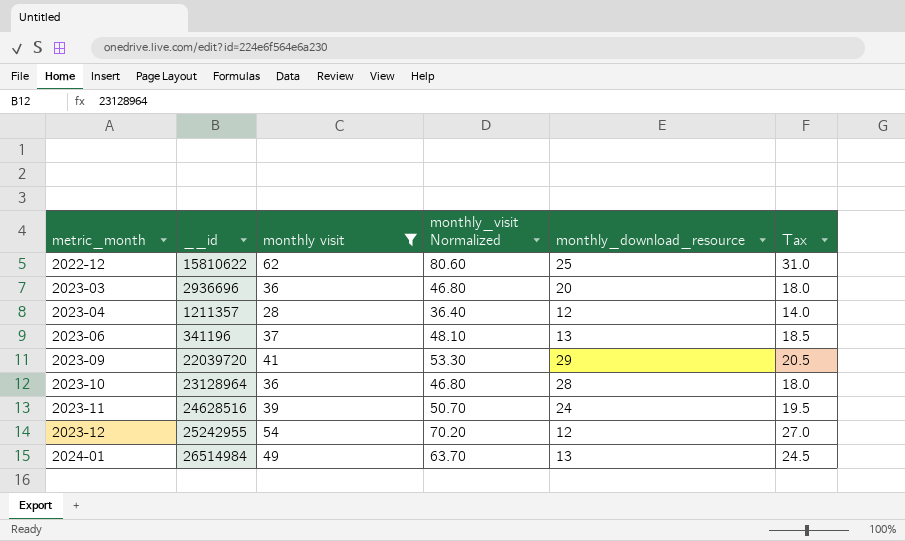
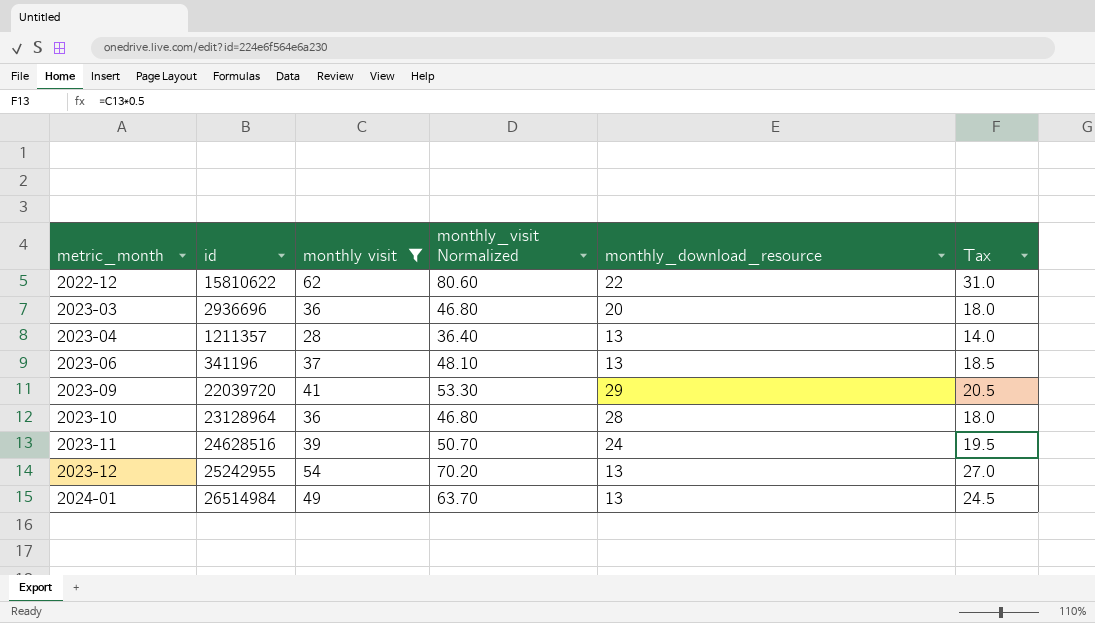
column name: __id -> id
2022-12 | monthly_download_resource: 25 -> 22
2023-04 | monthly_download_resource: 12 -> 13
2023-12 | monthly_download_resource: 12 -> 13

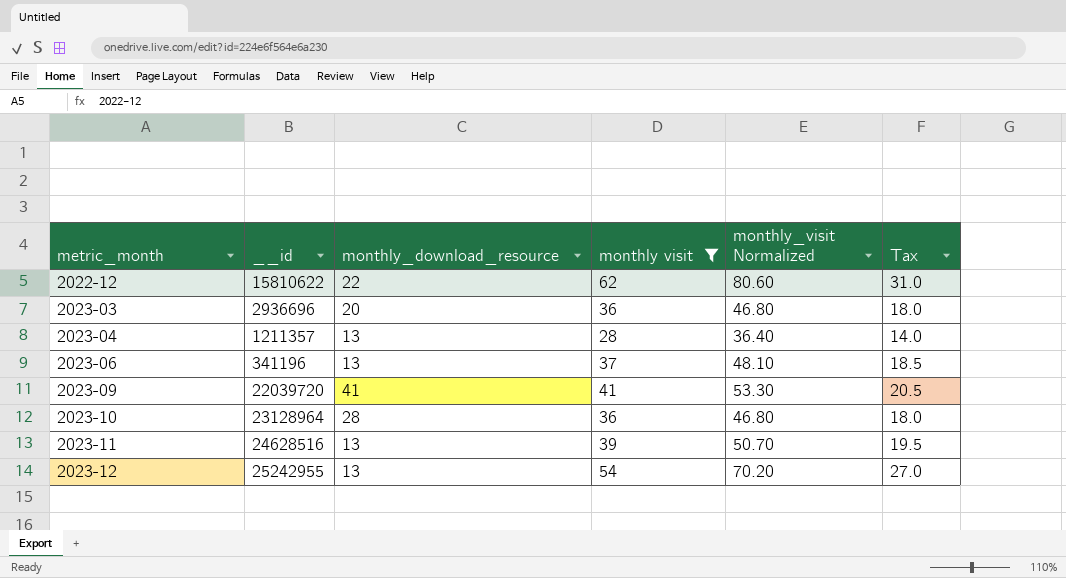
column name: id -> __id
column monthly_download_resource | position: 5 -> 3
row 2024-01: 26514984 | 49 | 63.70 | 13 | 24.5 -> none
2023-09 | monthly_download_resource: 29 -> 41
2023-11 | monthly_download_resource: 24 -> 13

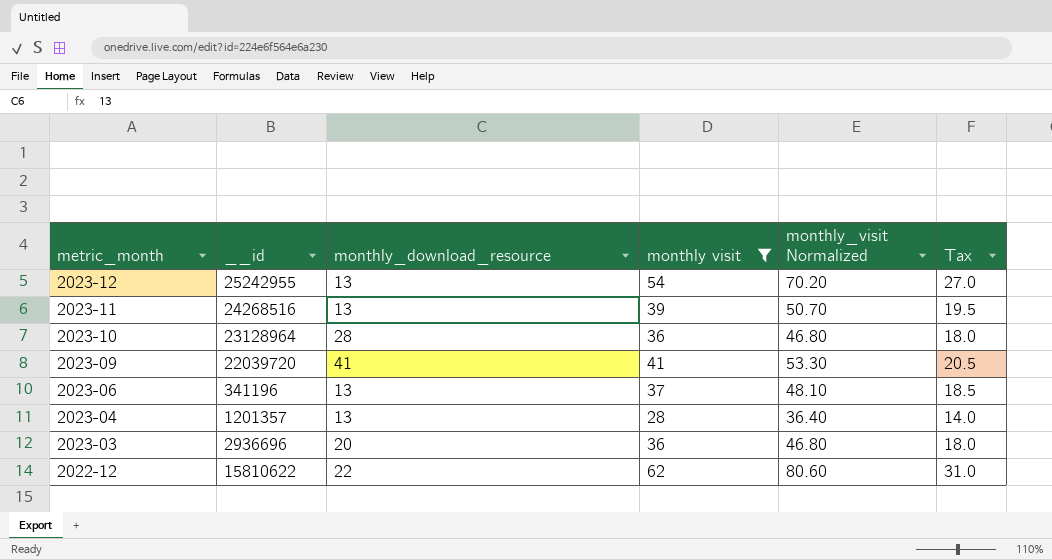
row order: metric_month ascending -> metric_month descending
2023-11 | __id: 24628516 -> 24268516
2023-04 | __id: 1211357 -> 1201357

